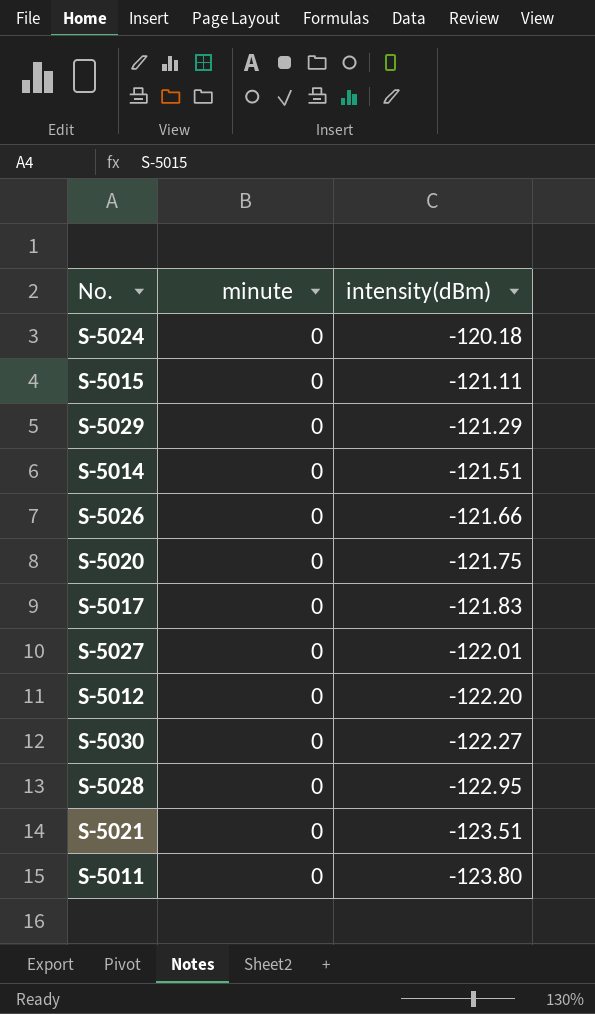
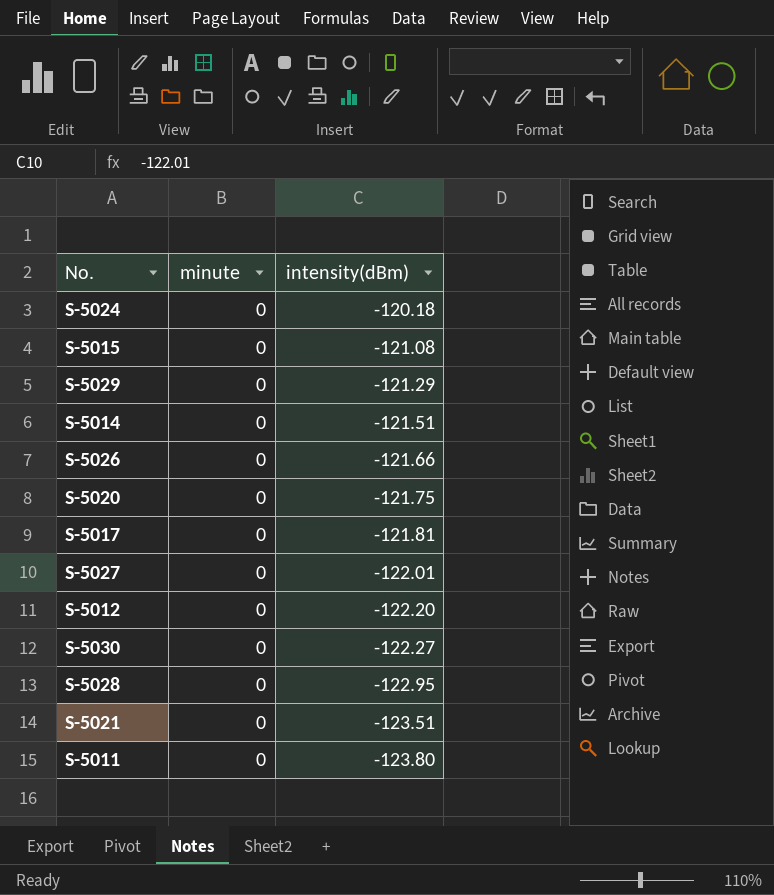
S-5015 | intensity(dBm): -121.11 -> -121.08
S-5017 | intensity(dBm): -121.83 -> -121.81

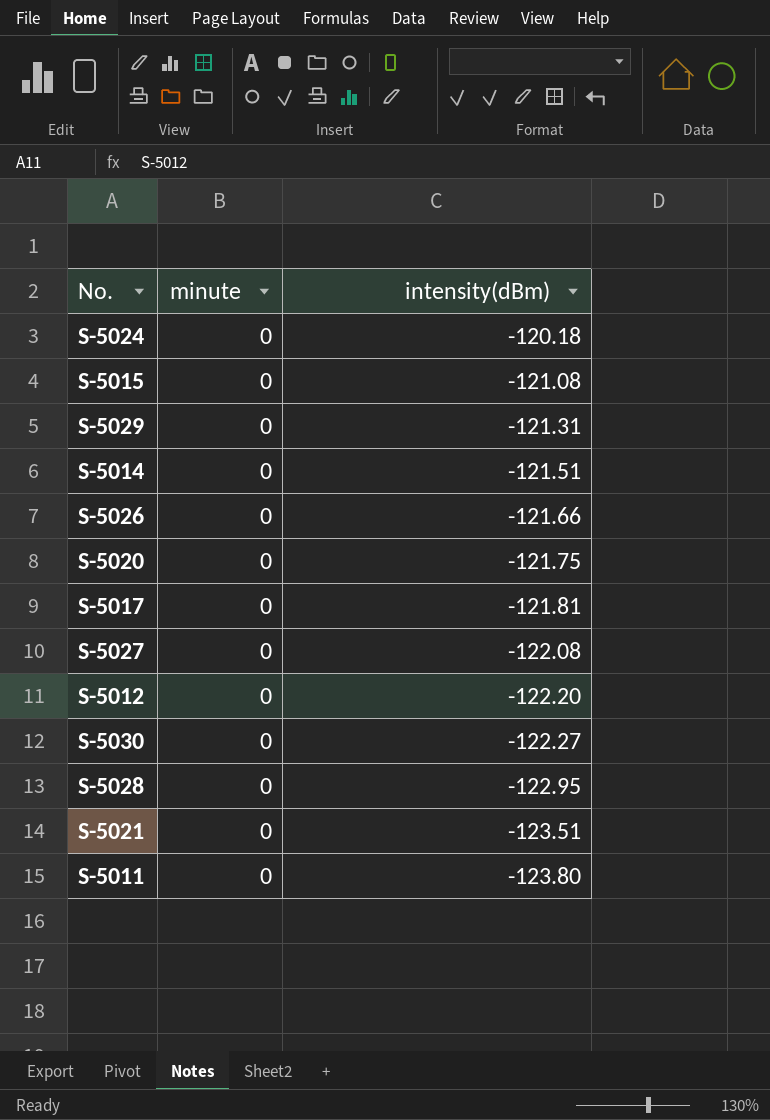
S-5029 | intensity(dBm): -121.29 -> -121.31
S-5027 | intensity(dBm): -122.01 -> -122.08

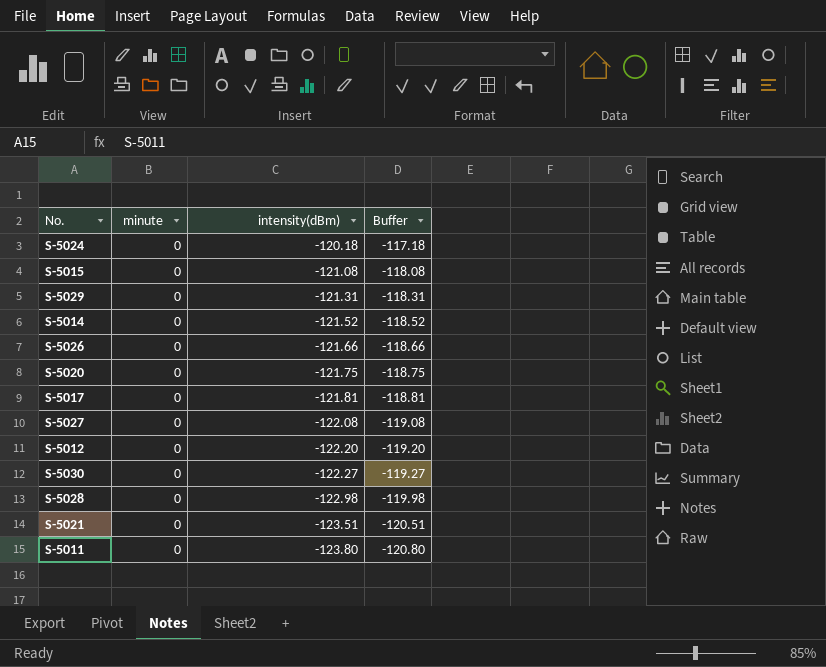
column Buffer | formula: none -> [intensity(dBm)] + 3
S-5014 | intensity(dBm): -121.51 -> -121.52
S-5028 | intensity(dBm): -122.95 -> -122.98

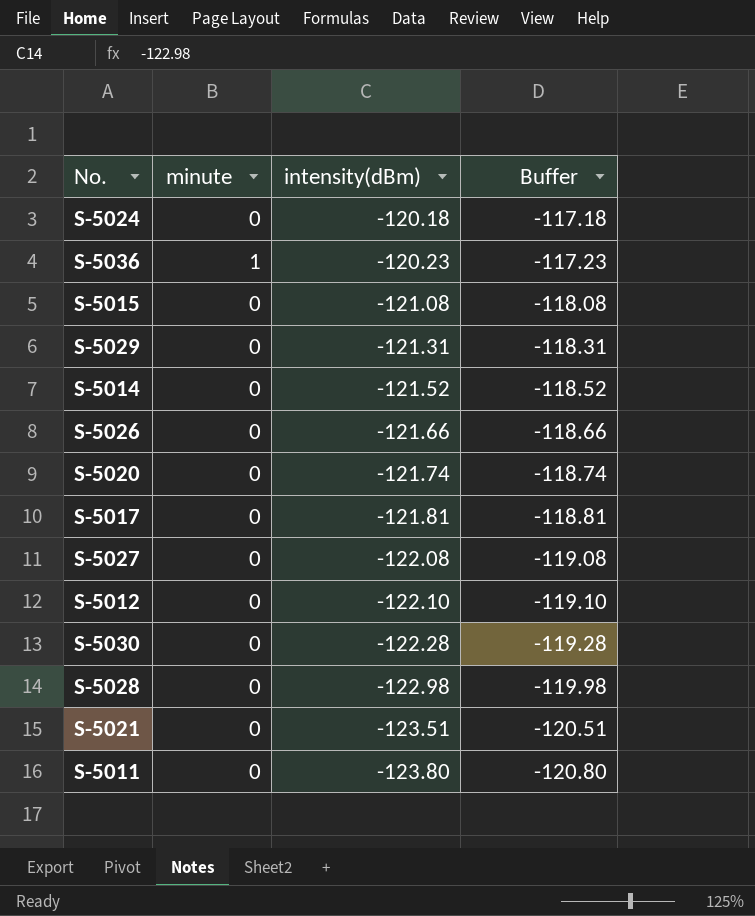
row S-5036: none -> 1 | -120.23 | -117.23
S-5020 | intensity(dBm): -121.75 -> -121.74
S-5020 | Buffer: -118.75 -> -118.74
S-5012 | intensity(dBm): -122.20 -> -122.10
S-5012 | Buffer: -119.20 -> -119.10
S-5030 | intensity(dBm): -122.27 -> -122.28
S-5030 | Buffer: -119.27 -> -119.28

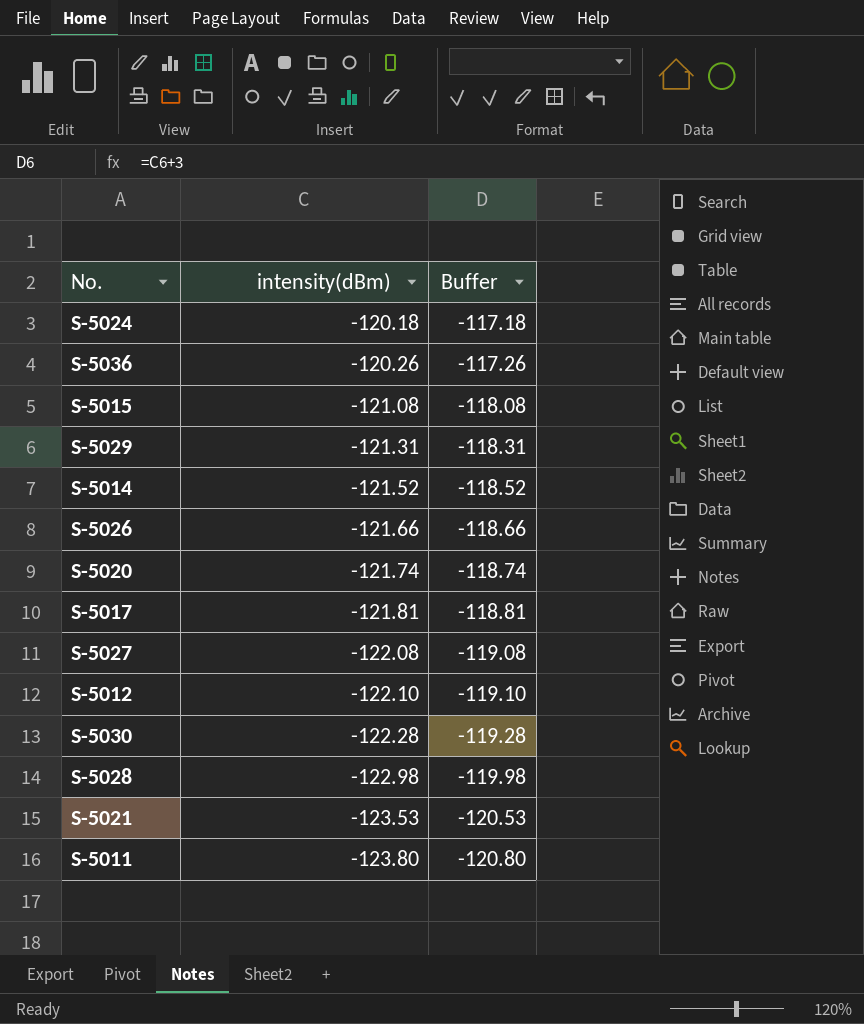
column minute | position: 2 -> none
S-5036 | intensity(dBm): -120.23 -> -120.26
S-5036 | Buffer: -117.23 -> -117.26
S-5021 | intensity(dBm): -123.51 -> -123.53
S-5021 | Buffer: -120.51 -> -120.53

